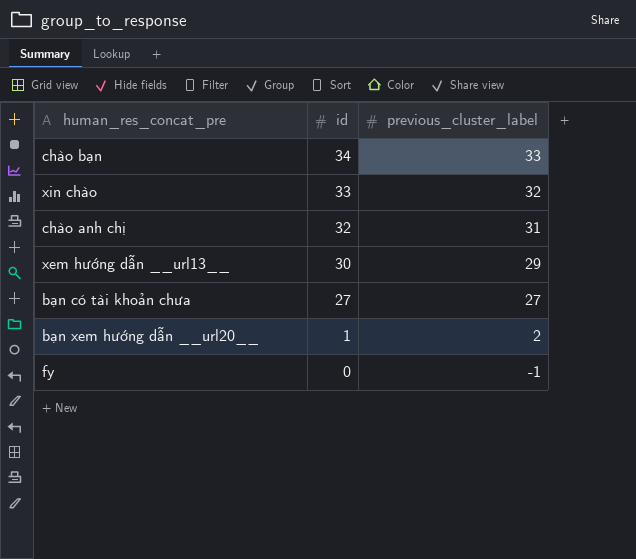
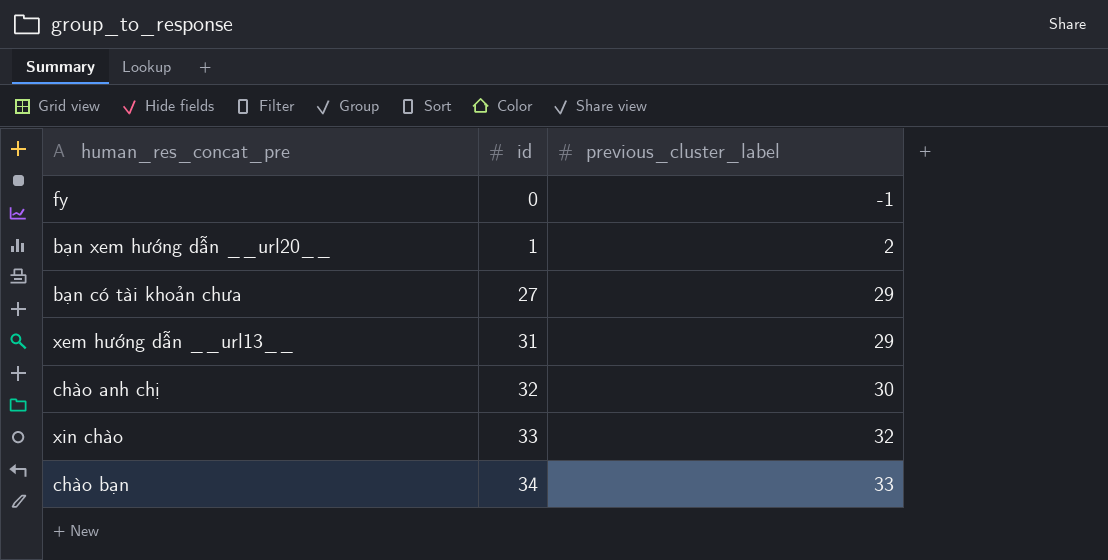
row order: id descending -> id ascending
bạn có tài khoản chưa | previous_cluster_label: 27 -> 29
xem hướng dẫn __url13__ | id: 30 -> 31
chào anh chị | previous_cluster_label: 31 -> 30

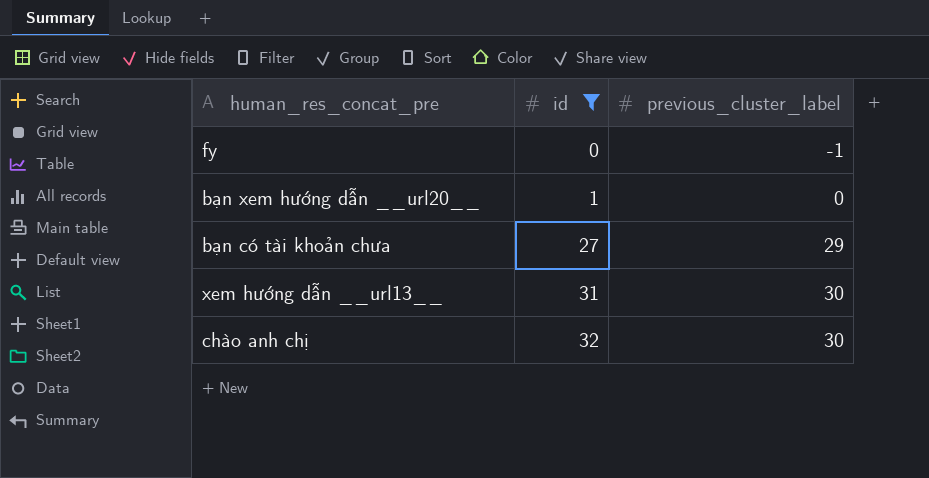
filter: none -> id <= 32
bạn xem hướng dẫn __url20__ | previous_cluster_label: 2 -> 0
xem hướng dẫn __url13__ | previous_cluster_label: 29 -> 30

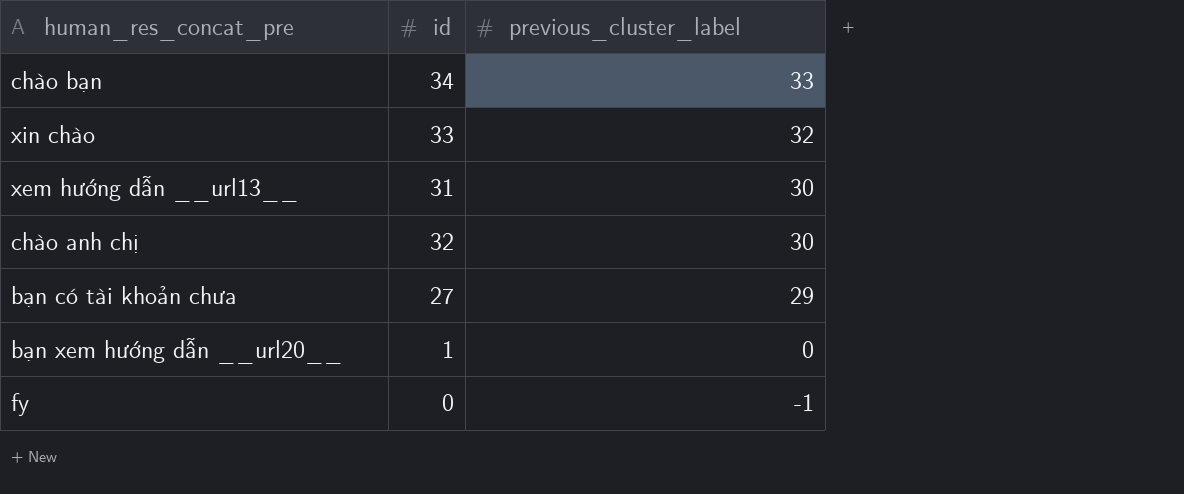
filter: id <= 32 -> none
row order: id ascending -> previous_cluster_label descending

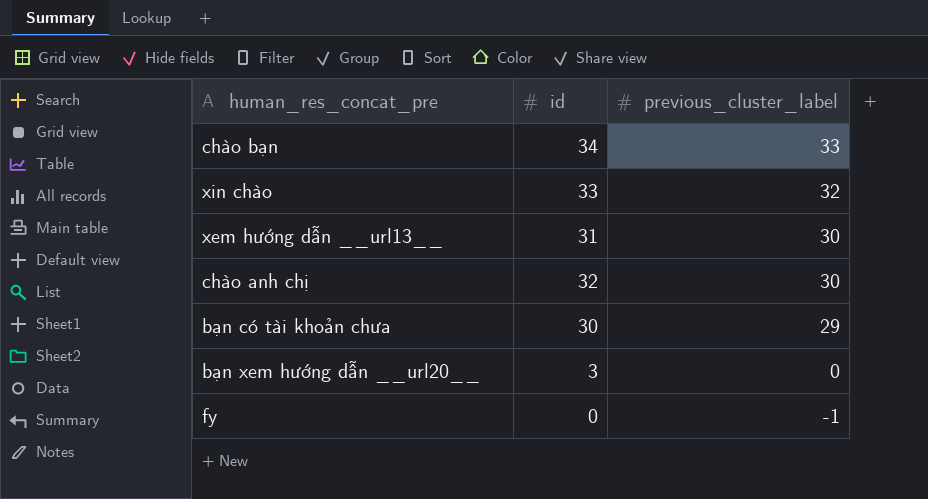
bạn có tài khoản chưa | id: 27 -> 30
bạn xem hướng dẫn __url20__ | id: 1 -> 3

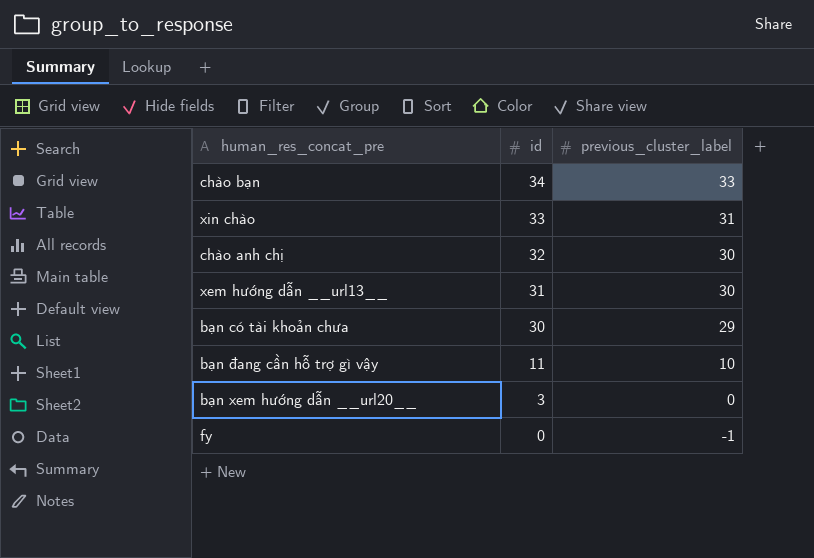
row order: previous_cluster_label descending -> id descending
xin chào | previous_cluster_label: 32 -> 31
row bạn đang cần hỗ trợ gì vậy: none -> 11 | 10

